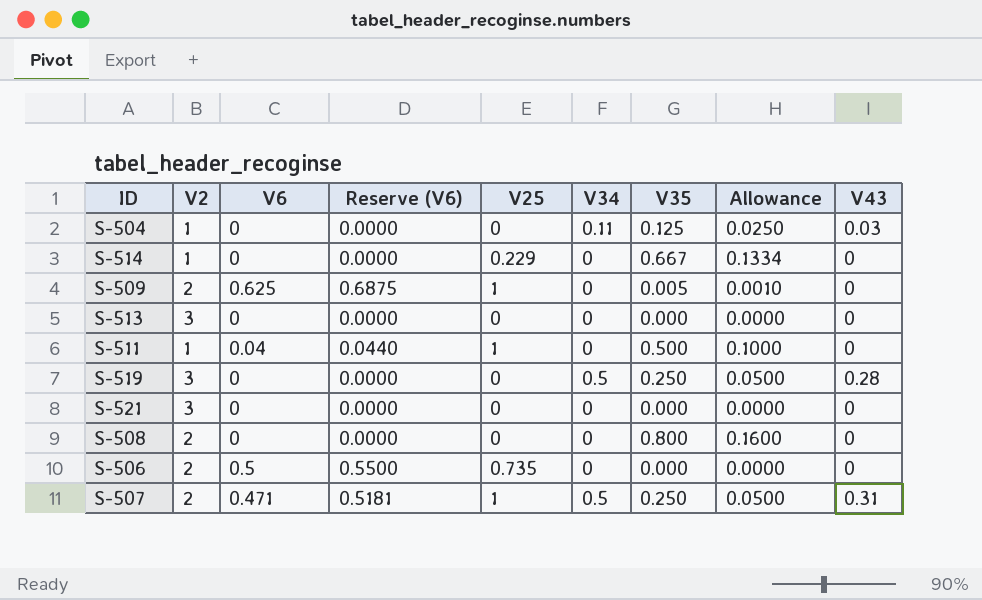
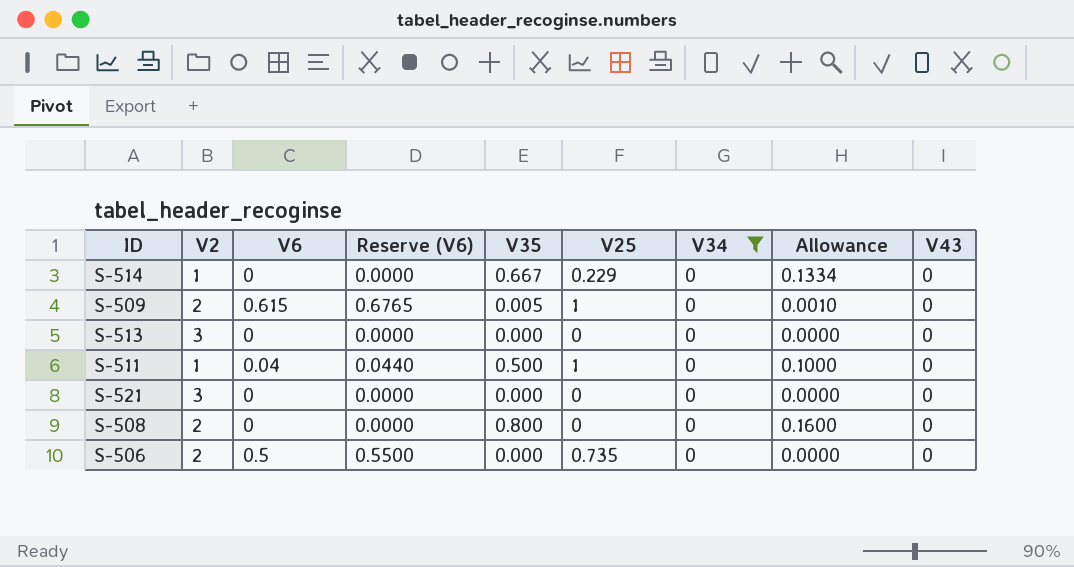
filter: none -> V34 = 0
column V35 | position: 7 -> 5
S-509 | V6: 0.625 -> 0.615
S-509 | Reserve (V6): 0.6875 -> 0.6765

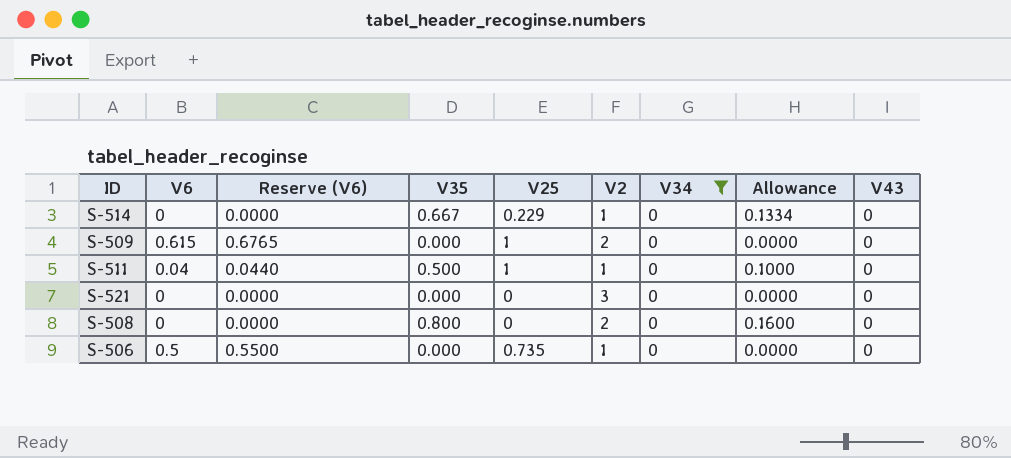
column V2 | position: 2 -> 6
row S-513: 3 | 0 | 0.0000 | 0.000 | 0 | 0 | 0.0000 | 0 -> none
S-509 | V35: 0.005 -> 0.000
S-509 | Allowance: 0.0010 -> 0.0000
S-506 | V2: 2 -> 1

